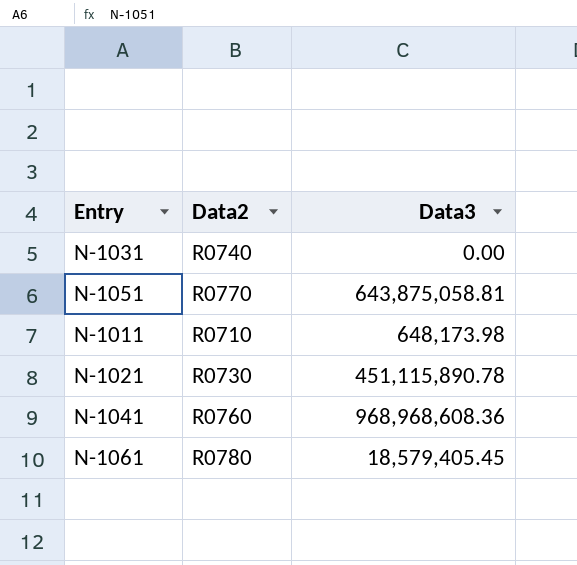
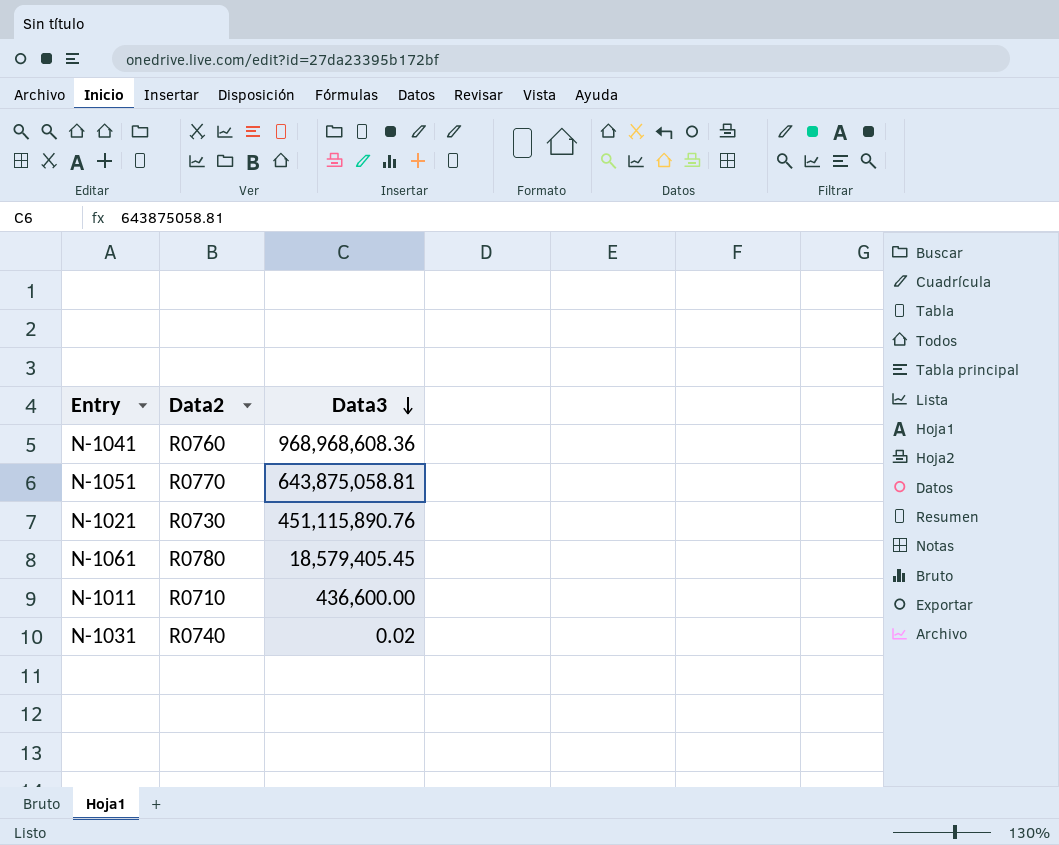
row order: none -> Data3 descending
N-1021 | Data3: 451,115,890.78 -> 451,115,890.76
N-1011 | Data3: 648,173.98 -> 436,600.00
N-1031 | Data3: 0.00 -> 0.02

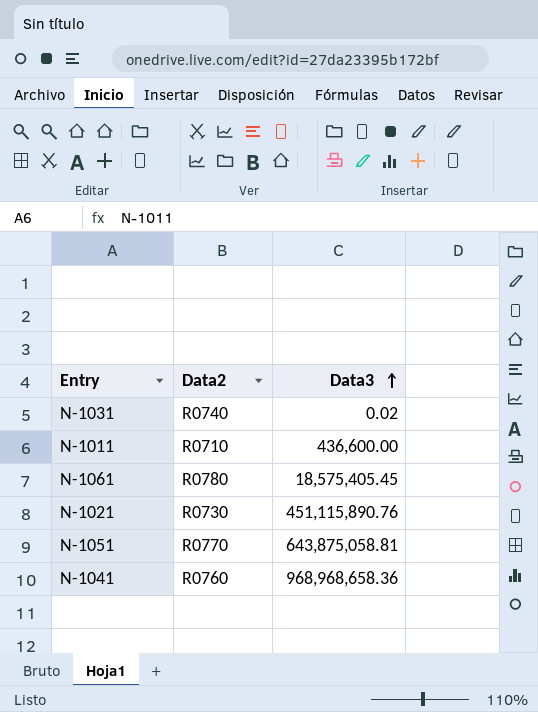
row order: Data3 descending -> Data3 ascending
N-1061 | Data3: 18,579,405.45 -> 18,575,405.45
N-1041 | Data3: 968,968,608.36 -> 968,968,658.36

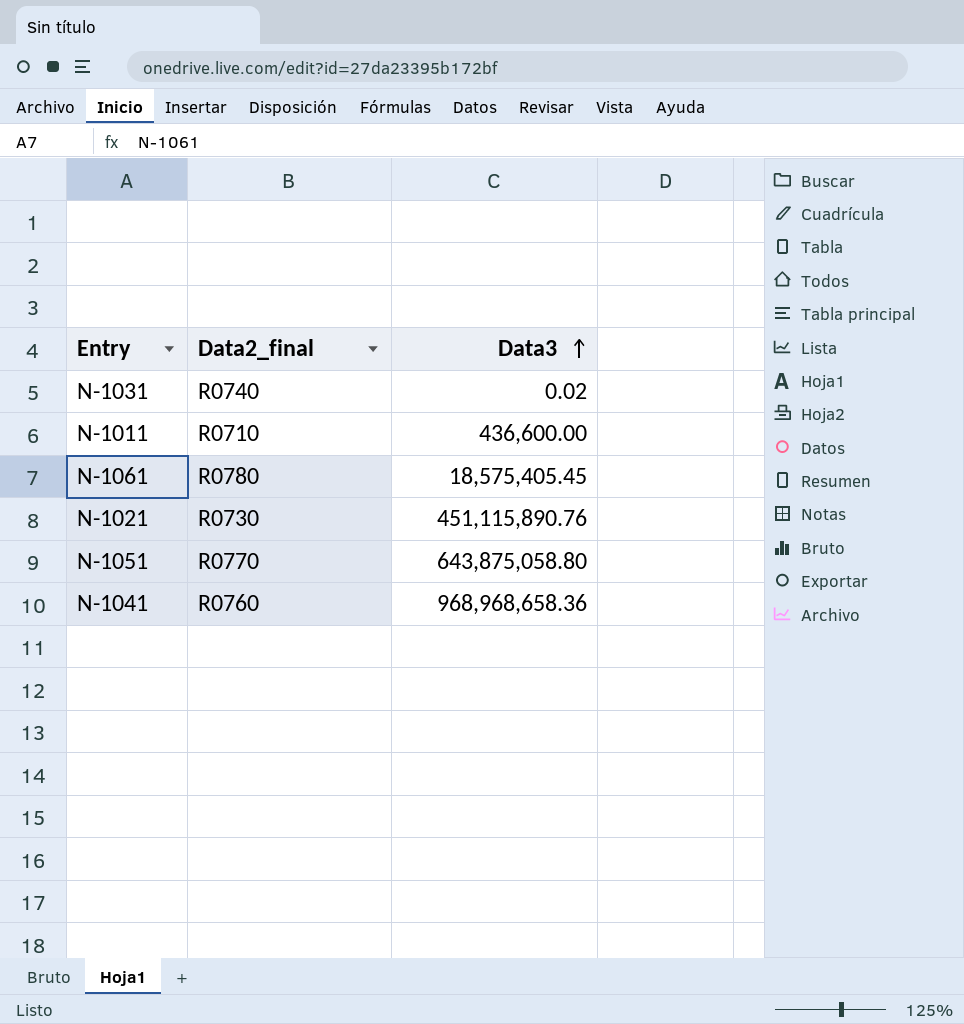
column name: Data2 -> Data2_final
N-1051 | Data3: 643,875,058.81 -> 643,875,058.80

